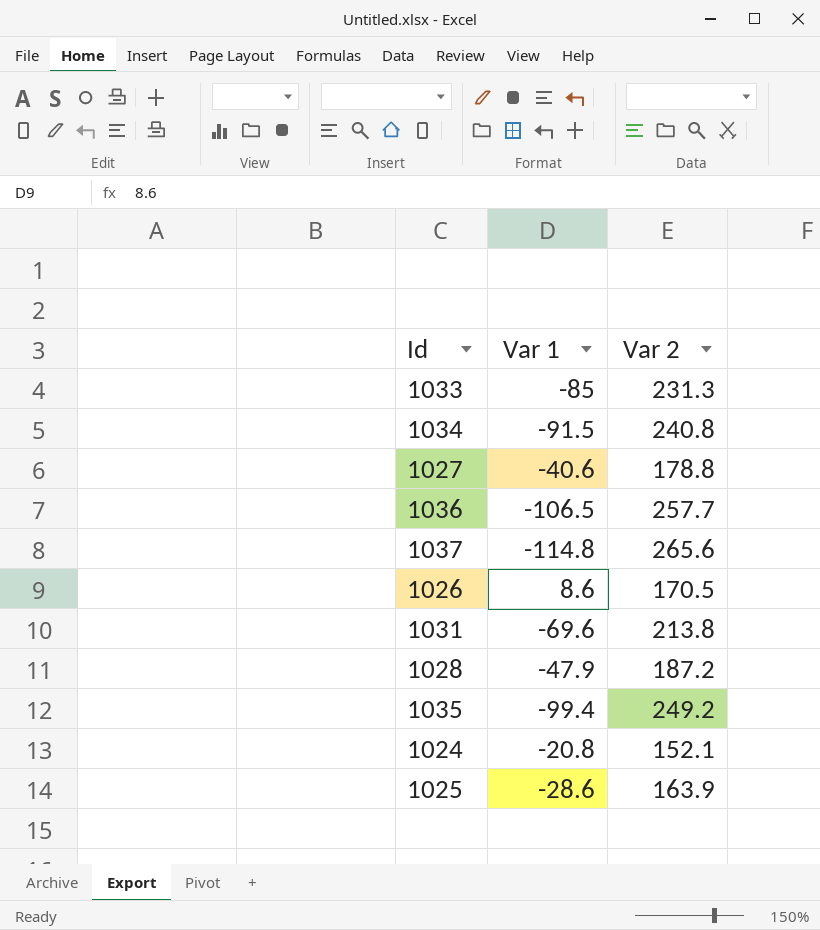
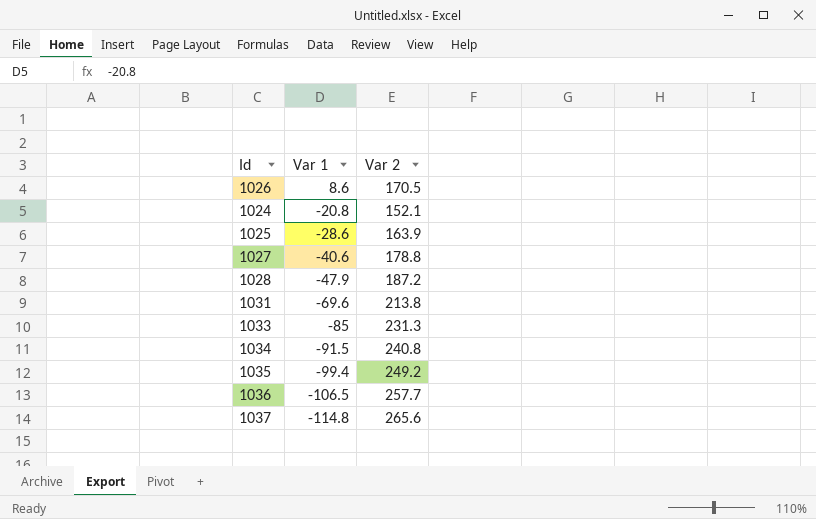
row order: none -> Var 1 descending

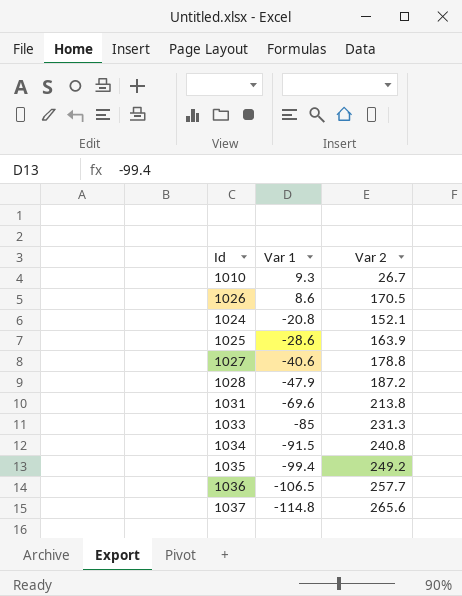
row 1010: none -> 9.3 | 26.7

